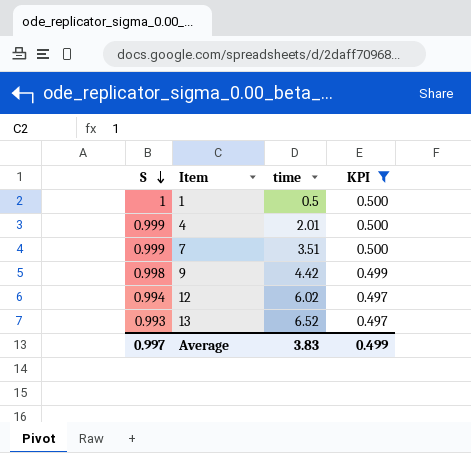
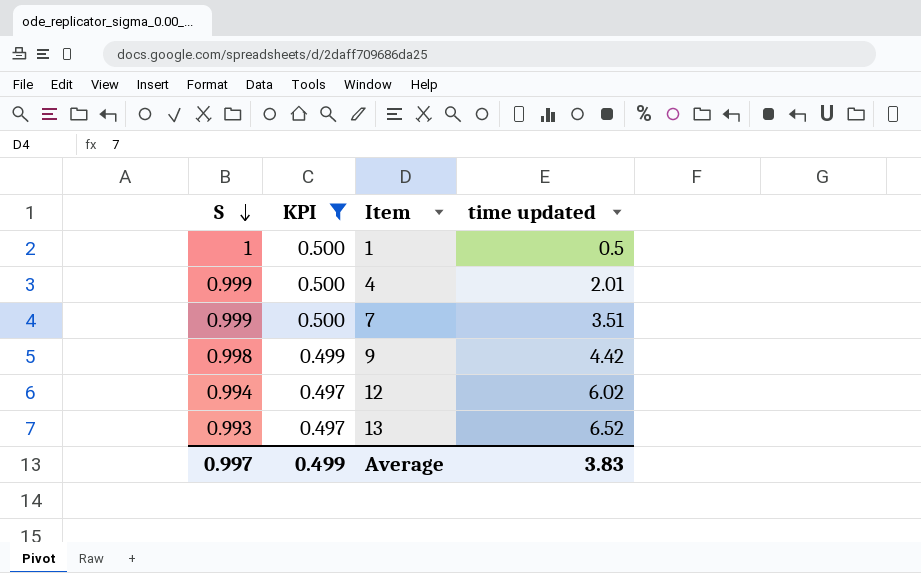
column KPI | position: 4 -> 2
column name: time -> time updated

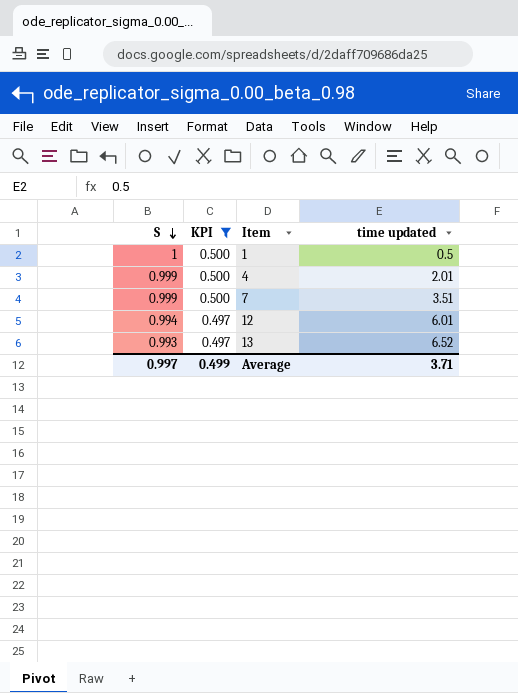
row 9: 0.998 | 0.499 | 4.42 -> none
12 | time updated: 6.02 -> 6.01
Average | time updated: 3.83 -> 3.71

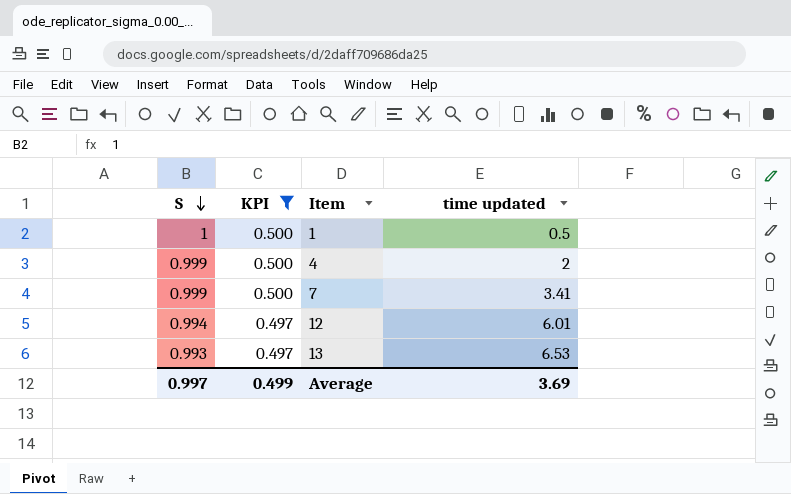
4 | time updated: 2.01 -> 2
7 | time updated: 3.51 -> 3.41
13 | time updated: 6.52 -> 6.53
Average | time updated: 3.71 -> 3.69

